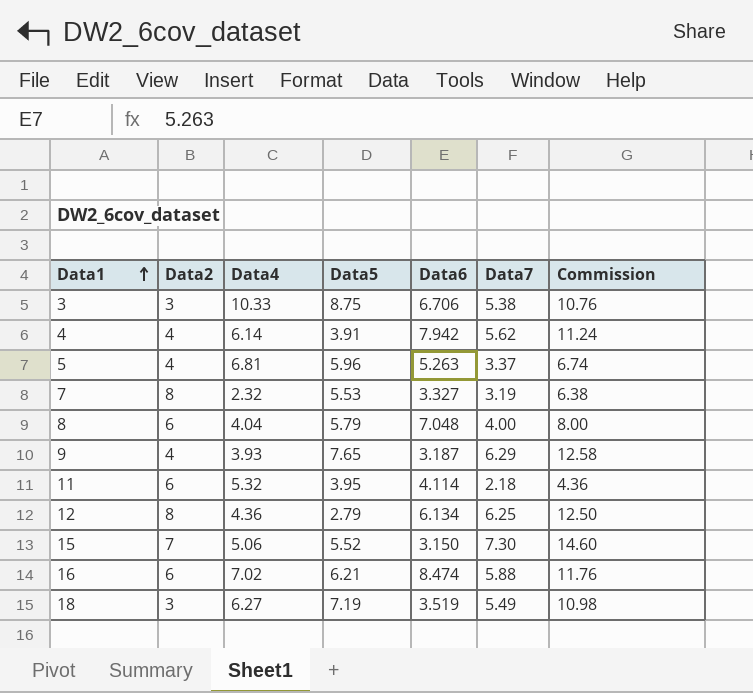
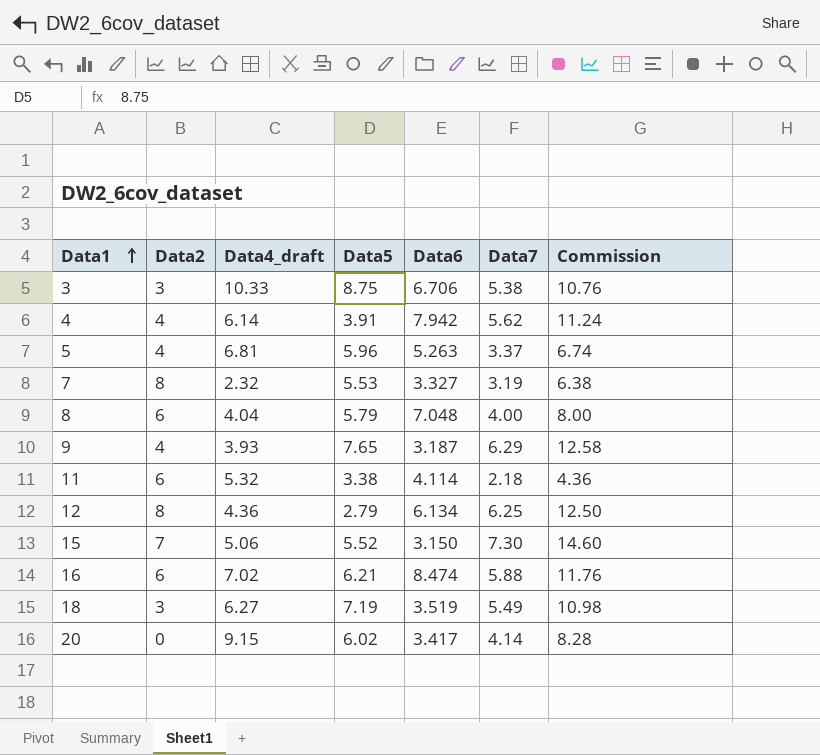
column name: Data4 -> Data4_draft
11 | Data5: 3.95 -> 3.38
row 20: none -> 0 | 9.15 | 6.02 | 3.417 | 4.14 | 8.28

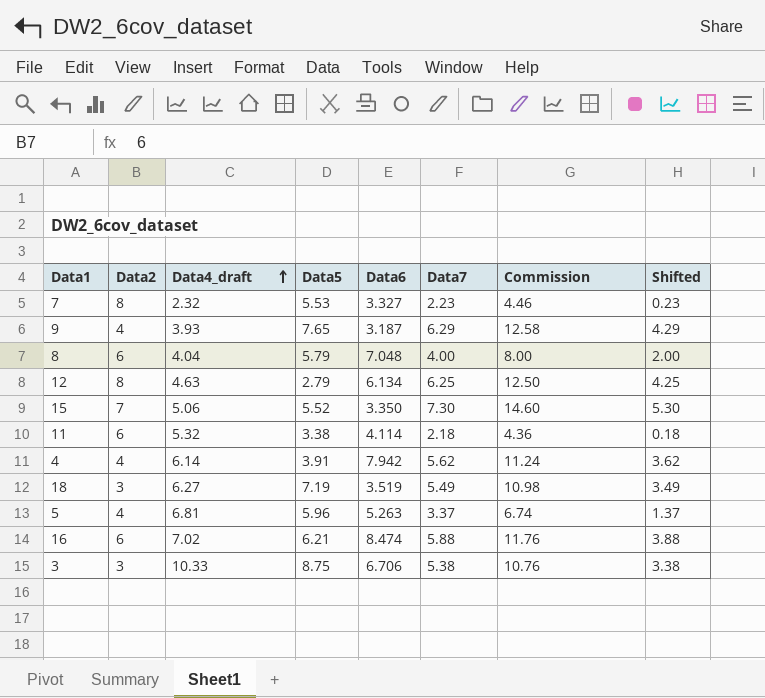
row order: Data1 ascending -> Data4_draft ascending
column Shifted | formula: none -> [Data7] - 2
row 20: 0 | 9.15 | 6.02 | 3.417 | 4.14 | 8.28 -> none
7 | Data7: 3.19 -> 2.23
7 | Commission: 6.38 -> 4.46
12 | Data4_draft: 4.36 -> 4.63
15 | Data6: 3.150 -> 3.350

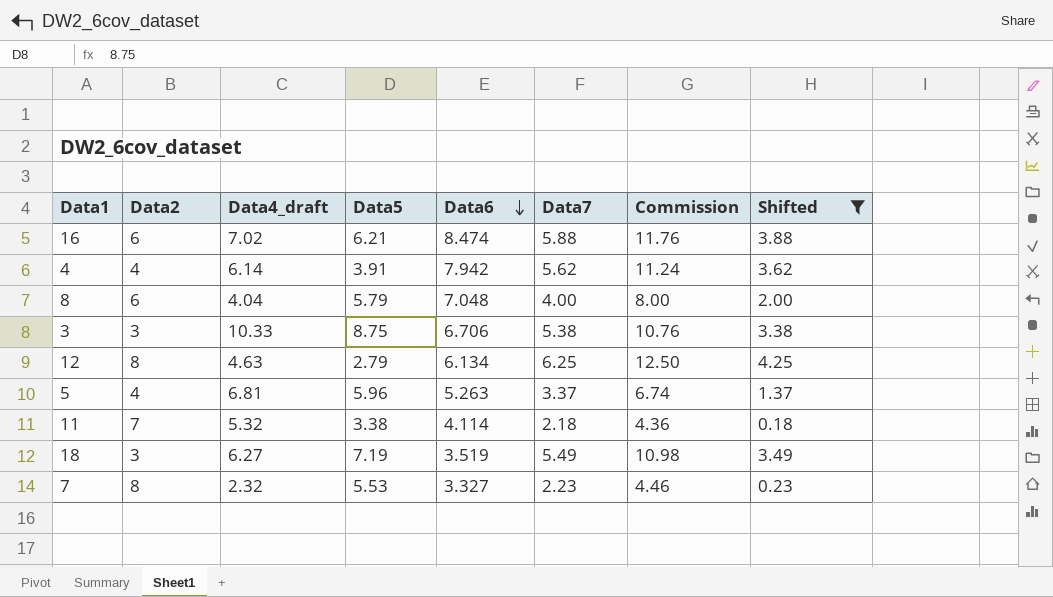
filter: none -> Shifted <= 4.25
row order: Data4_draft ascending -> Data6 descending
11 | Data2: 6 -> 7

